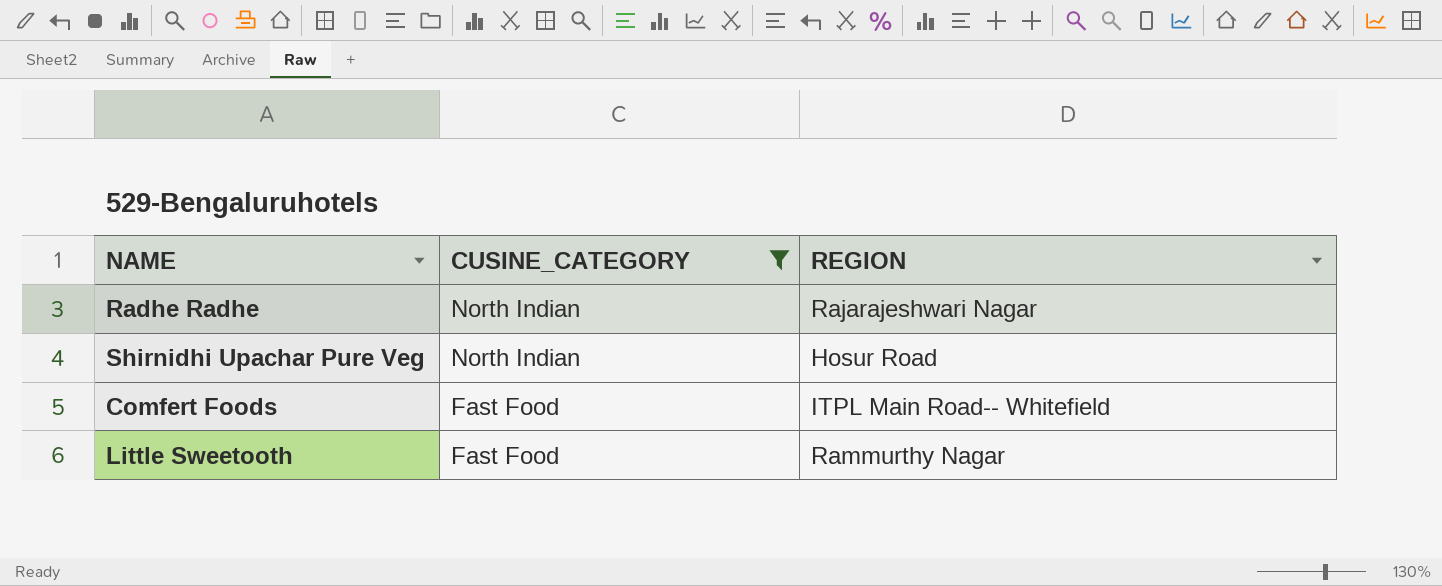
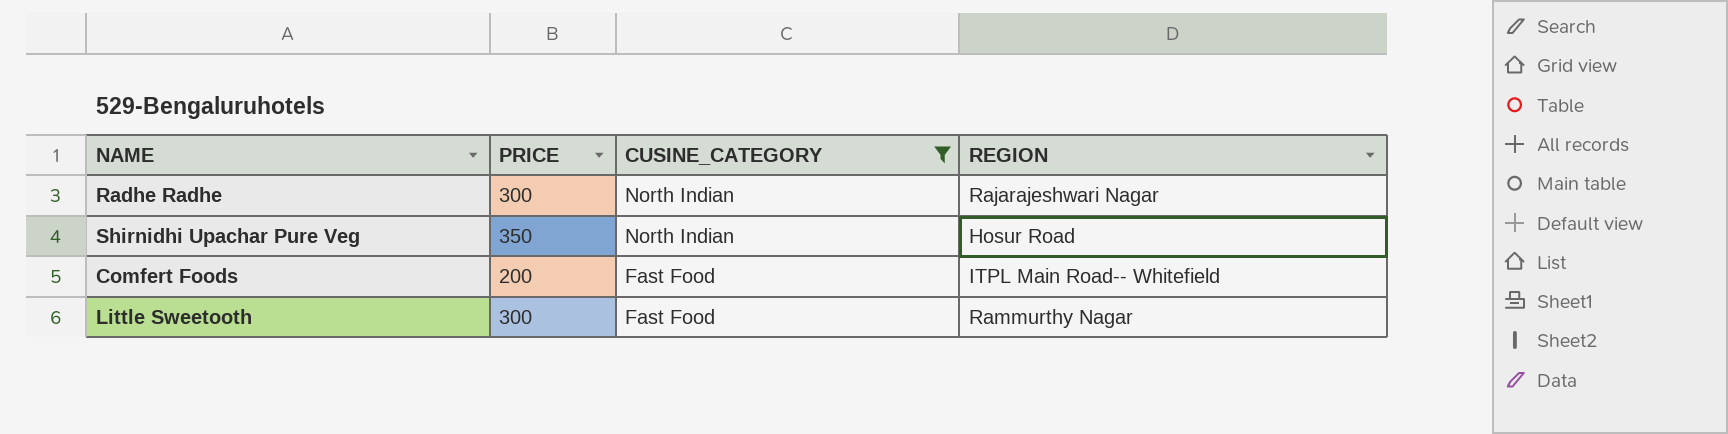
column PRICE | position: none -> 2

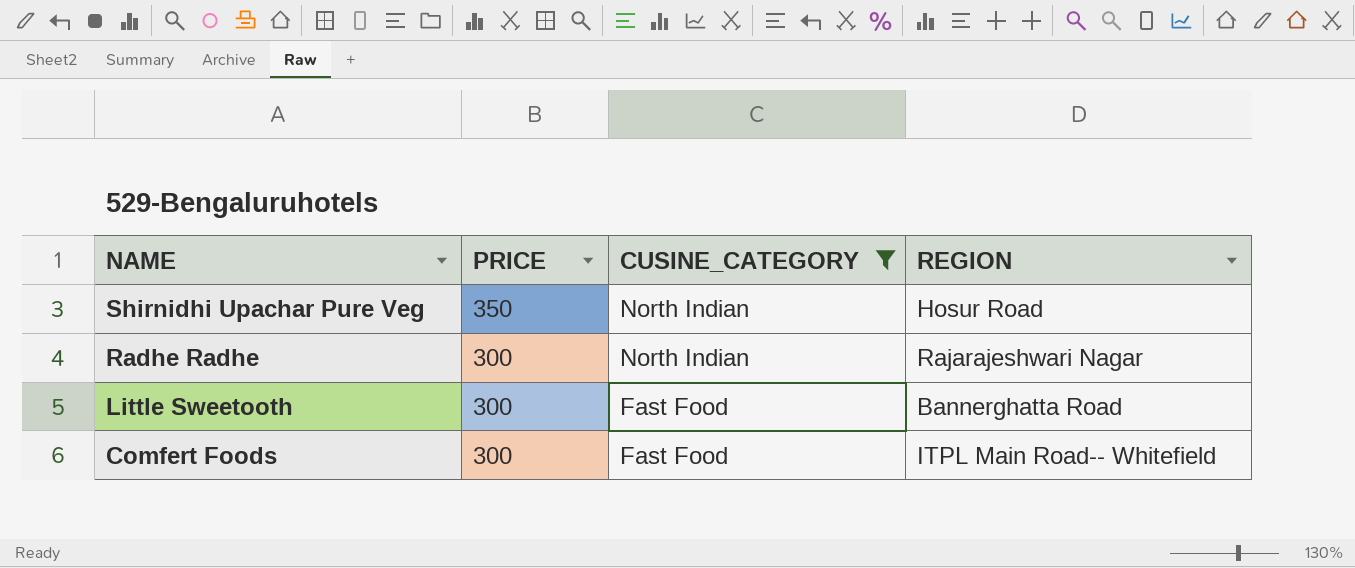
row order: CUSINE_CATEGORY descending -> NAME descending
Little Sweetooth | REGION: Rammurthy Nagar -> Bannerghatta Road
Comfert Foods | PRICE: 200 -> 300

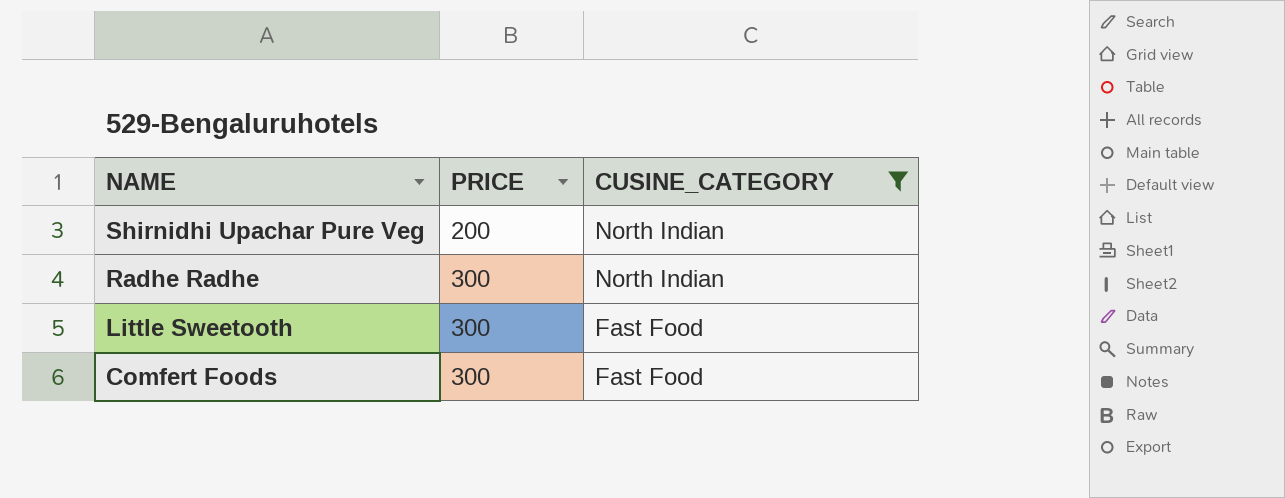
column REGION | position: 4 -> none
Shirnidhi Upachar Pure Veg | PRICE: 350 -> 200

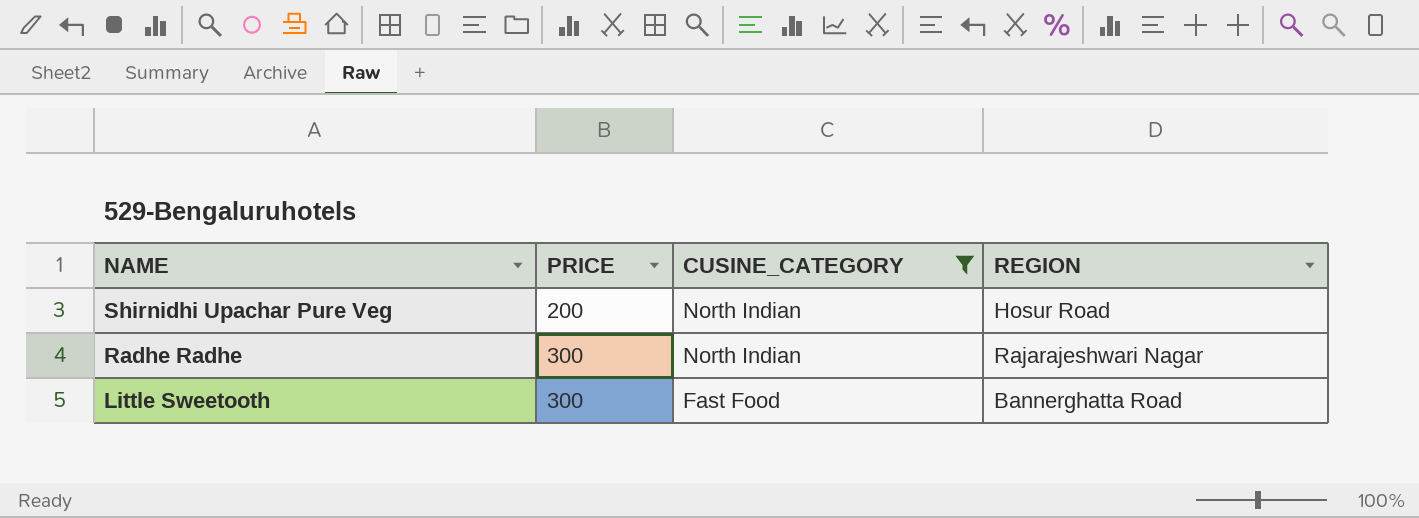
column REGION | position: none -> 4
row Comfert Foods: 300 | Fast Food -> none

